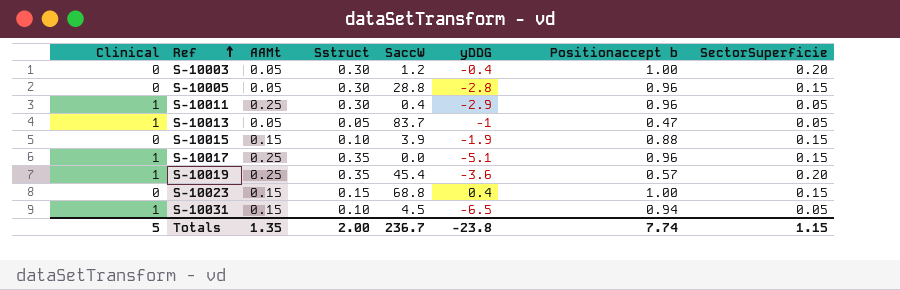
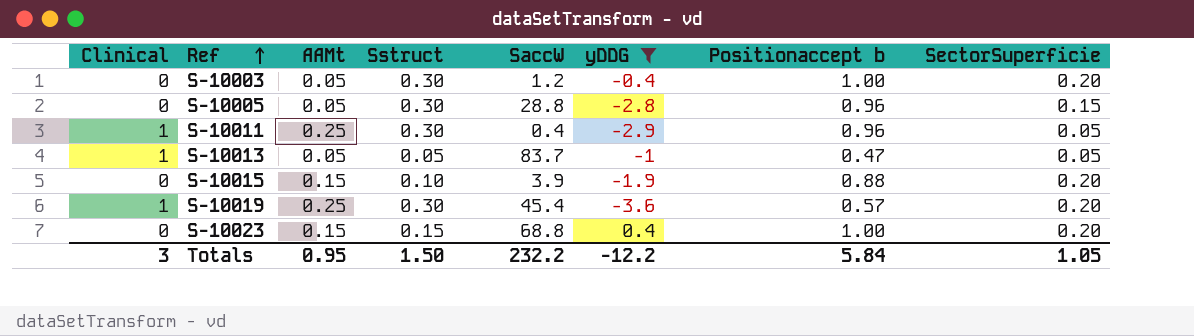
filter: none -> yDDG >= -3.6
S-10015 | SectorSuperficie: 0.15 -> 0.20
S-10019 | Sstruct: 0.35 -> 0.30
S-10023 | SectorSuperficie: 0.15 -> 0.20
Totals | Clinical: 5 -> 3
Totals | AAMt: 1.35 -> 0.95
Totals | Sstruct: 2.00 -> 1.50
Totals | SaccW: 236.7 -> 232.2
Totals | yDDG: -23.8 -> -12.2
Totals | Positionaccept b: 7.74 -> 5.84
Totals | SectorSuperficie: 1.15 -> 1.05

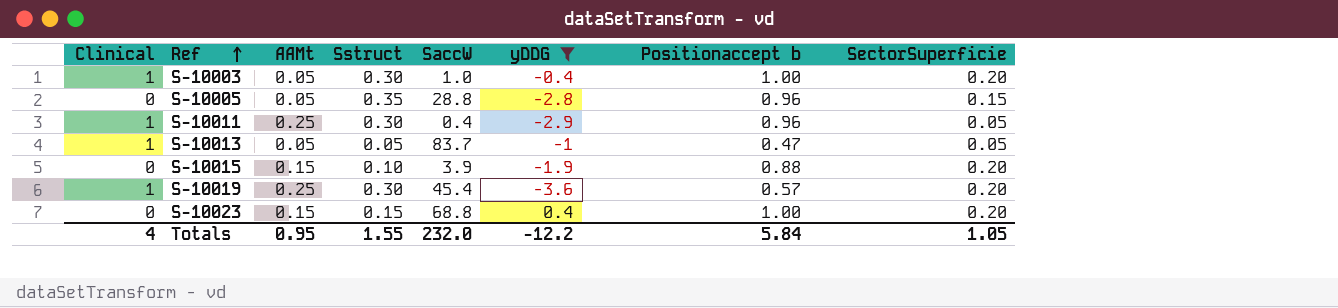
S-10003 | Clinical: 0 -> 1
S-10003 | SaccW: 1.2 -> 1.0
S-10005 | Sstruct: 0.30 -> 0.35
Totals | Clinical: 3 -> 4
Totals | Sstruct: 1.50 -> 1.55
Totals | SaccW: 232.2 -> 232.0

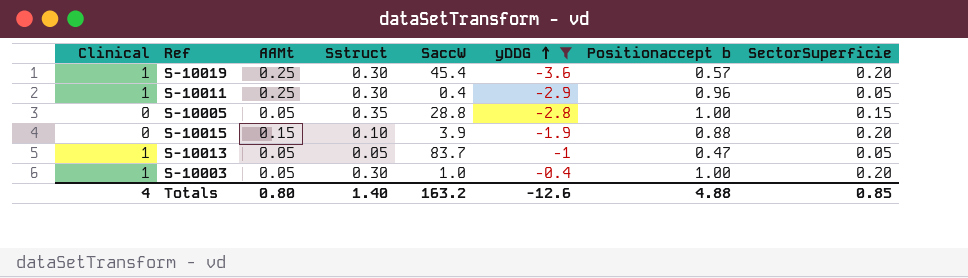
row order: Ref ascending -> yDDG ascending
row S-10023: 0 | 0.15 | 0.15 | 68.8 | 0.4 | 1.00 | 0.20 -> none
S-10005 | Positionaccept b: 0.96 -> 1.00
Totals | AAMt: 0.95 -> 0.80
Totals | Sstruct: 1.55 -> 1.40
Totals | SaccW: 232.0 -> 163.2
Totals | yDDG: -12.2 -> -12.6
Totals | Positionaccept b: 5.84 -> 4.88
Totals | SectorSuperficie: 1.05 -> 0.85

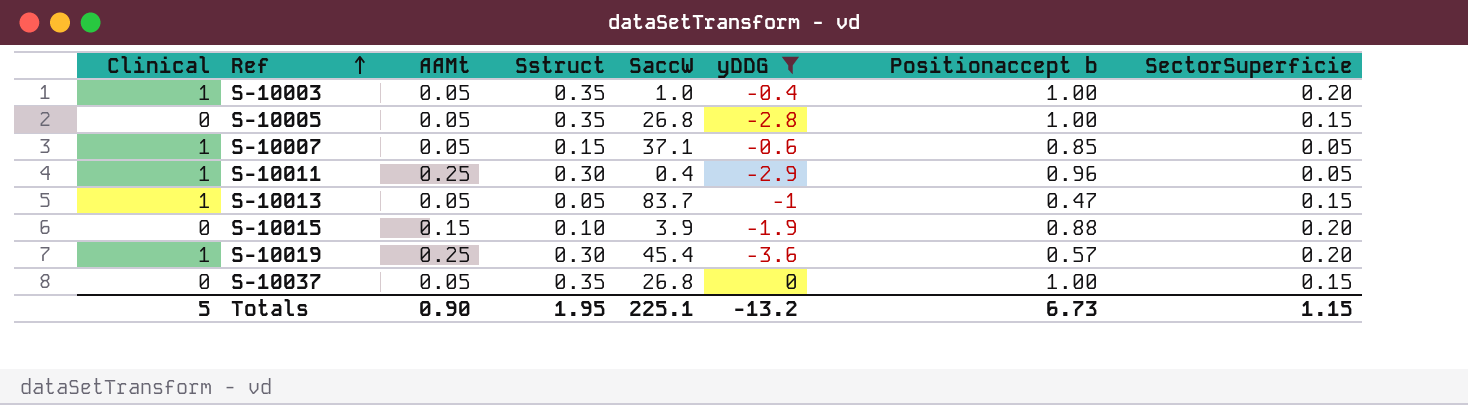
row order: yDDG ascending -> Ref ascending
S-10003 | Sstruct: 0.30 -> 0.35
S-10005 | SaccW: 28.8 -> 26.8
row S-10007: none -> 1 | 0.05 | 0.15 | 37.1 | -0.6 | 0.85 | 0.05
S-10013 | SectorSuperficie: 0.05 -> 0.15
row S-10037: none -> 0 | 0.05 | 0.35 | 26.8 | 0 | 1.00 | 0.15
Totals | Clinical: 4 -> 5
Totals | AAMt: 0.80 -> 0.90
Totals | Sstruct: 1.40 -> 1.95
Totals | SaccW: 163.2 -> 225.1
Totals | yDDG: -12.6 -> -13.2
Totals | Positionaccept b: 4.88 -> 6.73
Totals | SectorSuperficie: 0.85 -> 1.15

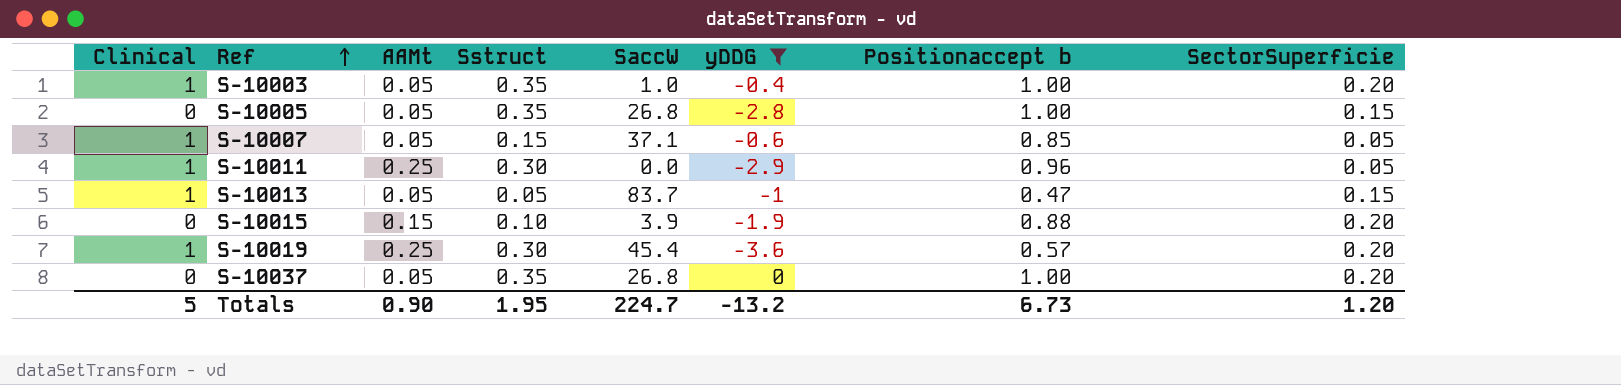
S-10011 | SaccW: 0.4 -> 0.0
S-10037 | SectorSuperficie: 0.15 -> 0.20
Totals | SaccW: 225.1 -> 224.7
Totals | SectorSuperficie: 1.15 -> 1.20

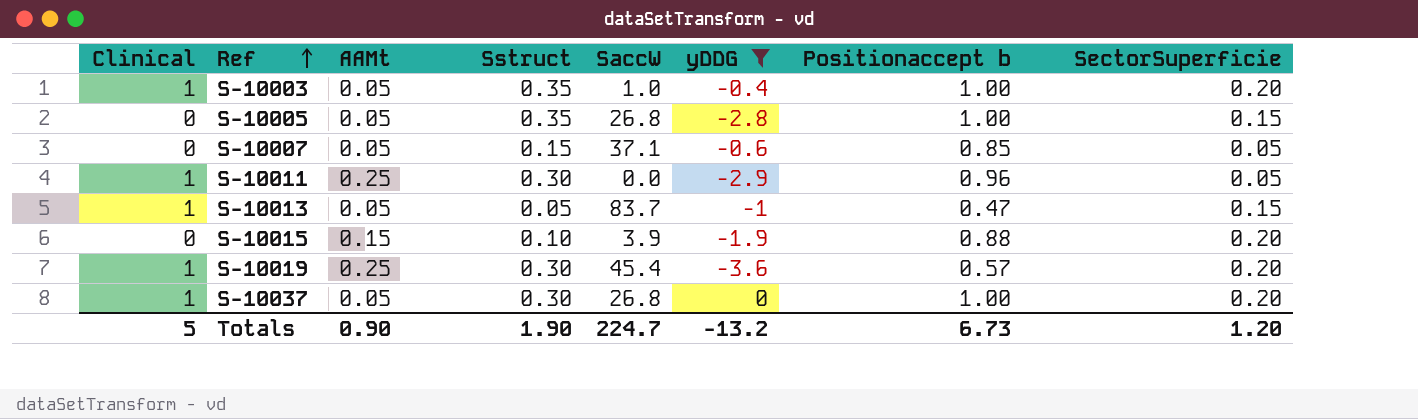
S-10007 | Clinical: 1 -> 0
S-10037 | Clinical: 0 -> 1
S-10037 | Sstruct: 0.35 -> 0.30
Totals | Sstruct: 1.95 -> 1.90

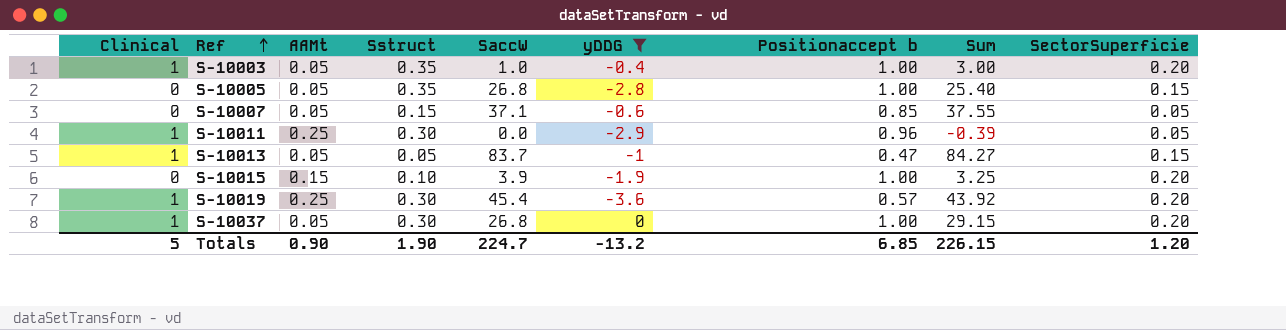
column Sum | formula: none -> [Clinical] + [AAMt] + [Sstruct] + [SaccW] + [yDDG] + [Positionaccept b]
S-10015 | Positionaccept b: 0.88 -> 1.00
Totals | Positionaccept b: 6.73 -> 6.85

